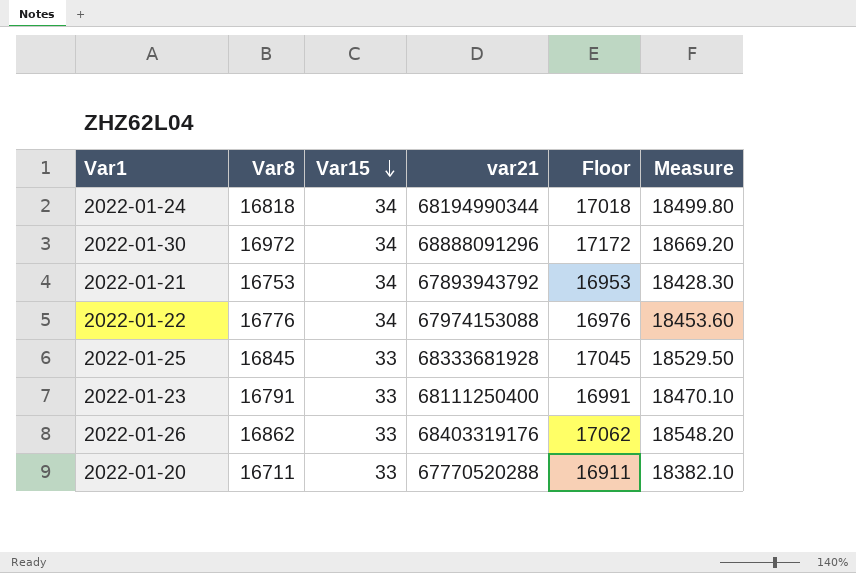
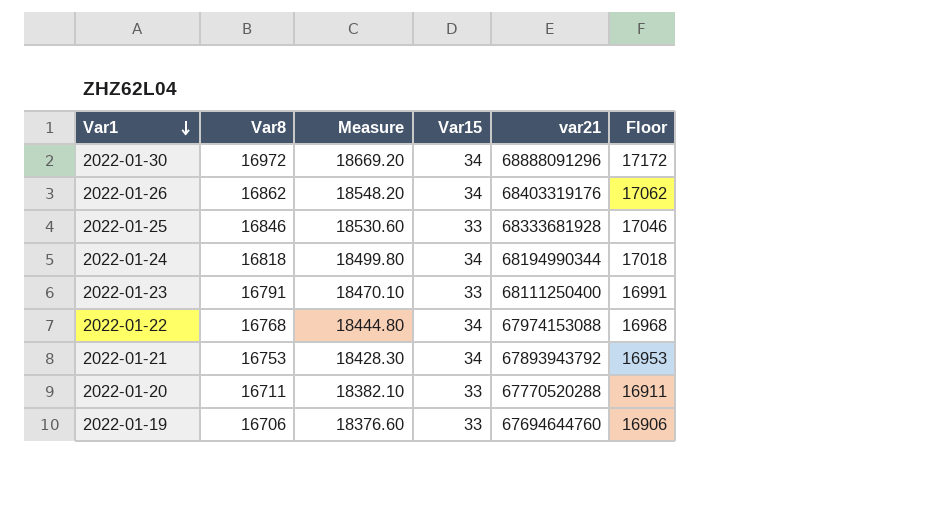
row order: Var15 descending -> Var1 descending
column Measure | position: 6 -> 3
2022-01-26 | Var15: 33 -> 34
2022-01-25 | Var8: 16845 -> 16846
2022-01-25 | Measure: 18529.50 -> 18530.60
2022-01-25 | Floor: 17045 -> 17046
2022-01-22 | Var8: 16776 -> 16768
2022-01-22 | Measure: 18453.60 -> 18444.80
2022-01-22 | Floor: 16976 -> 16968
row 2022-01-19: none -> 16706 | 18376.60 | 33 | 67694644760 | 16906

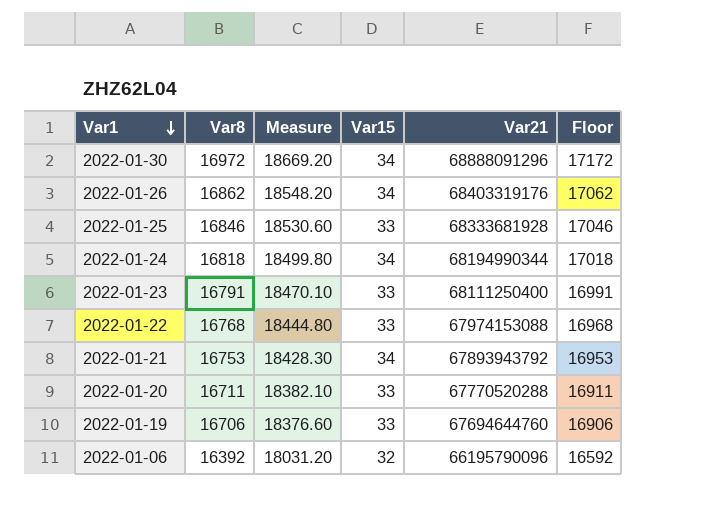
column name: var21 -> Var21
2022-01-22 | Var15: 34 -> 33
row 2022-01-06: none -> 16392 | 18031.20 | 32 | 66195790096 | 16592

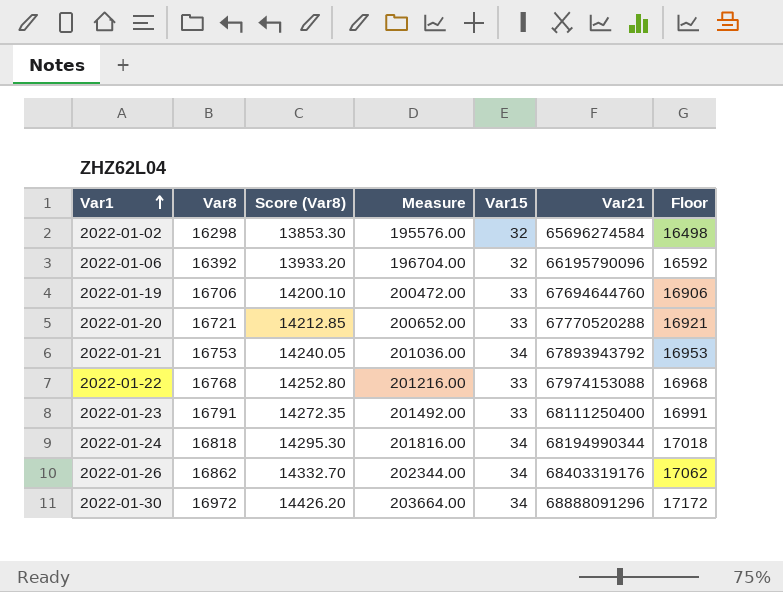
row order: Var1 descending -> Var1 ascending
column Score (Var8) | formula: none -> [Var8] * 0.85
column Measure | formula: [Var8] * 1.1 -> [Var8] * 12
row 2022-01-25: 16846 | 18530.60 | 33 | 68333681928 | 17046 -> none
row 2022-01-02: none -> 16298 | 13853.30 | 195576.00 | 32 | 65696274584 | 16498
2022-01-20 | Var8: 16711 -> 16721
2022-01-20 | Floor: 16911 -> 16921

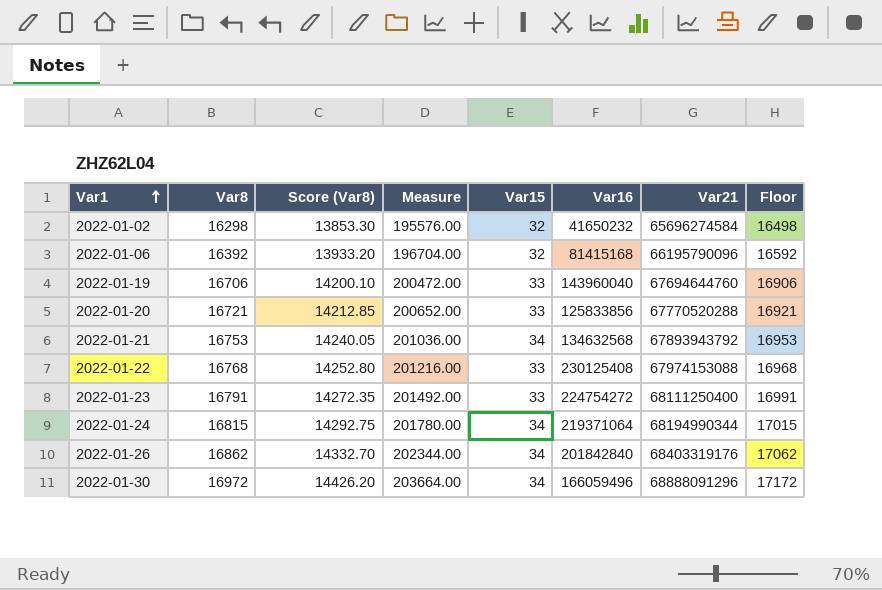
column Var16 | position: none -> 6
2022-01-24 | Var8: 16818 -> 16815
2022-01-24 | Score (Var8): 14295.30 -> 14292.75
2022-01-24 | Measure: 201816.00 -> 201780.00
2022-01-24 | Floor: 17018 -> 17015

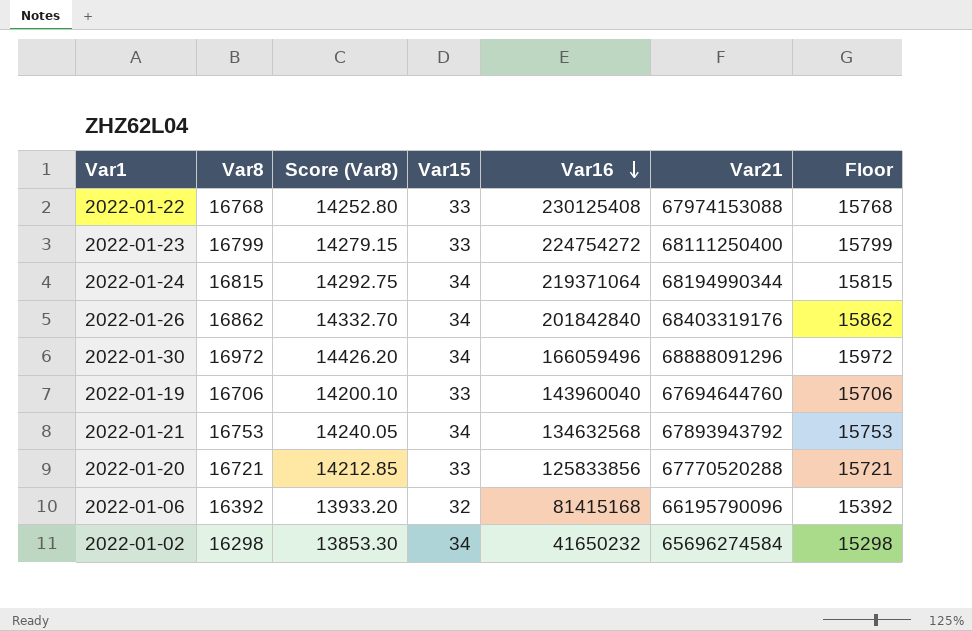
row order: Var1 ascending -> Var16 descending
column Measure | formula: [Var8] * 12 -> none
column Floor | formula: [Var8] + 200 -> [Var8] - 1000
2022-01-23 | Var8: 16791 -> 16799
2022-01-23 | Score (Var8): 14272.35 -> 14279.15
2022-01-02 | Var15: 32 -> 34

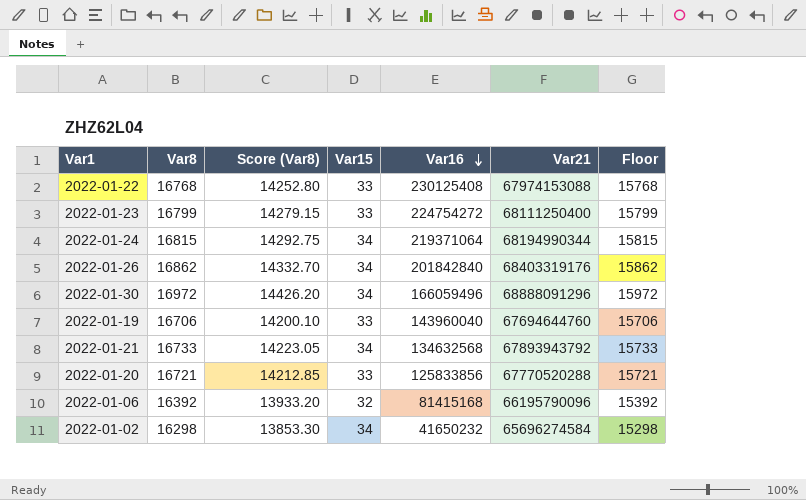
2022-01-21 | Var8: 16753 -> 16733
2022-01-21 | Score (Var8): 14240.05 -> 14223.05
2022-01-21 | Floor: 15753 -> 15733

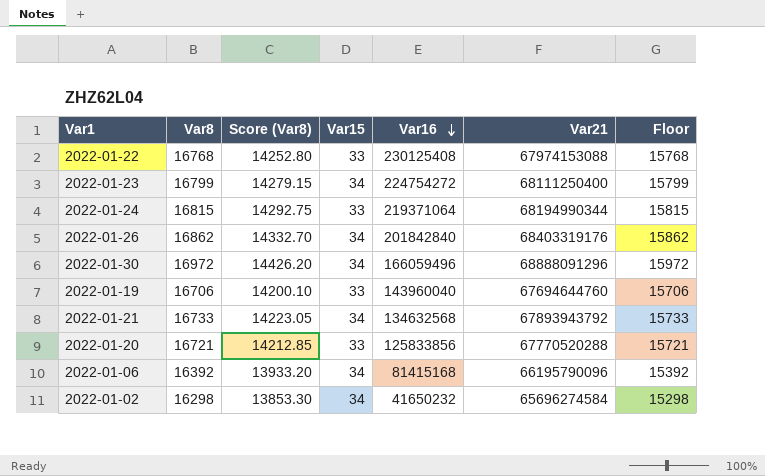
2022-01-23 | Var15: 33 -> 34
2022-01-24 | Var15: 34 -> 33
2022-01-06 | Var15: 32 -> 34

